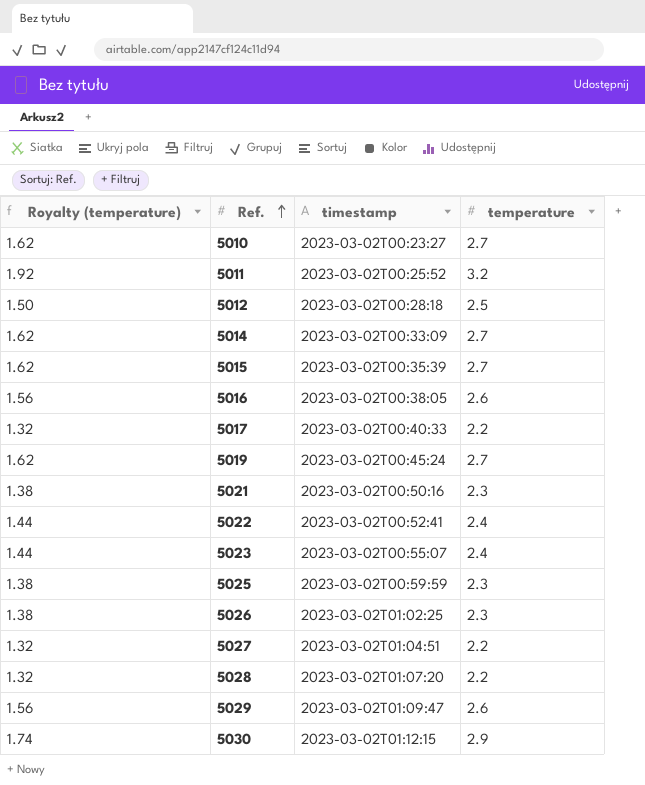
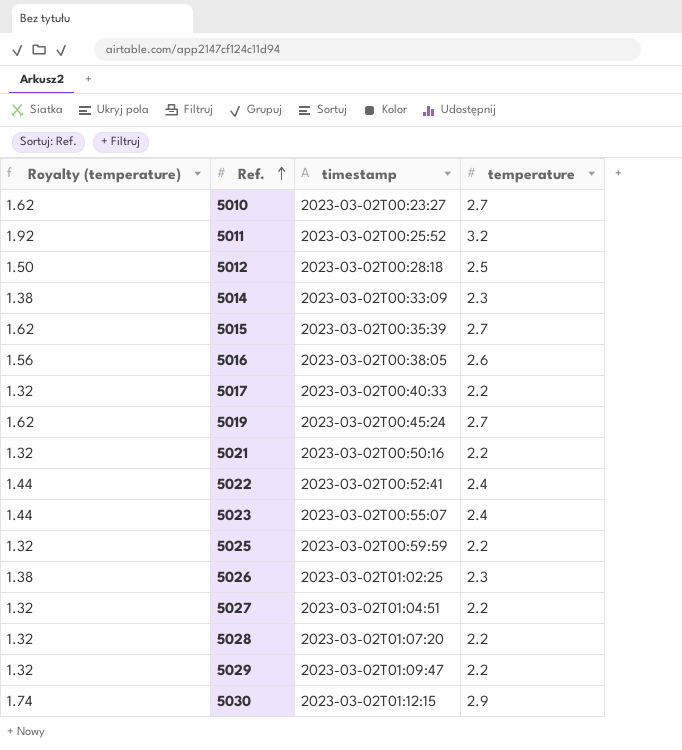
5014 | Royalty (temperature): 1.62 -> 1.38
5014 | temperature: 2.7 -> 2.3
5021 | Royalty (temperature): 1.38 -> 1.32
5021 | temperature: 2.3 -> 2.2
5025 | Royalty (temperature): 1.38 -> 1.32
5025 | temperature: 2.3 -> 2.2
5029 | Royalty (temperature): 1.56 -> 1.32
5029 | temperature: 2.6 -> 2.2

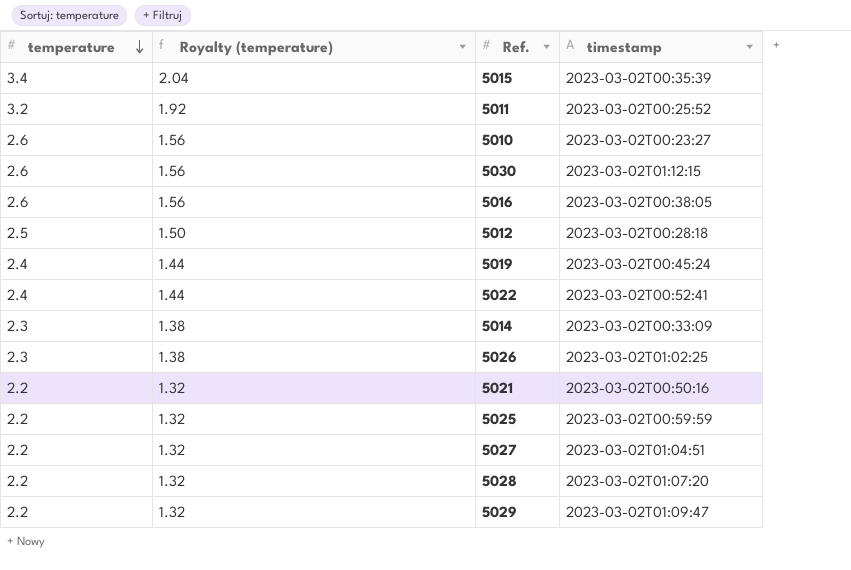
row order: Ref. ascending -> temperature descending
column temperature | position: 4 -> 1
row 5017: 1.32 | 2023-03-02T00:40:33 | 2.2 -> none
row 5023: 1.44 | 2023-03-02T00:55:07 | 2.4 -> none
5015 | temperature: 2.7 -> 3.4
5015 | Royalty (temperature): 1.62 -> 2.04
5010 | temperature: 2.7 -> 2.6
5010 | Royalty (temperature): 1.62 -> 1.56
5030 | temperature: 2.9 -> 2.6
5030 | Royalty (temperature): 1.74 -> 1.56
5019 | temperature: 2.7 -> 2.4
5019 | Royalty (temperature): 1.62 -> 1.44

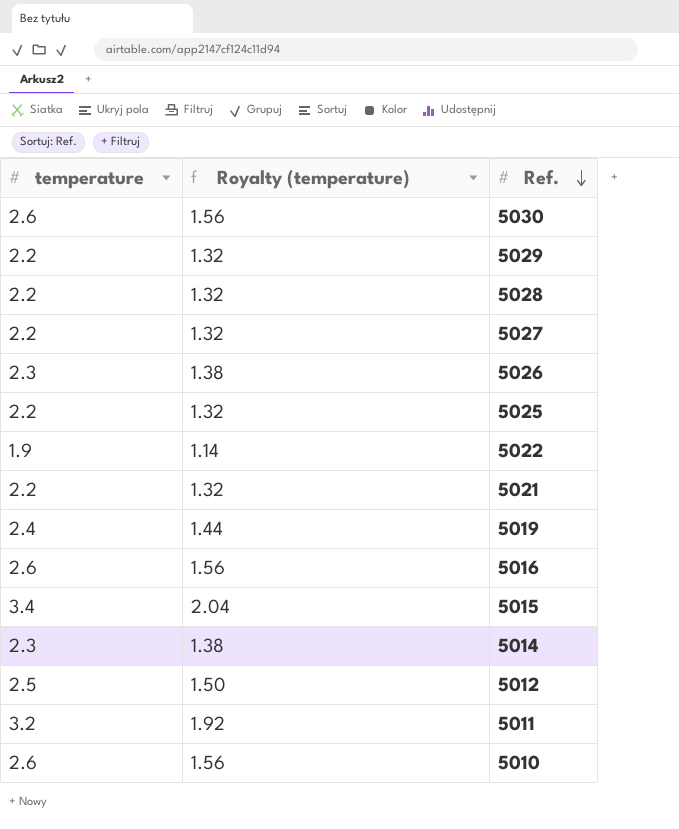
row order: temperature descending -> Ref. descending
column timestamp | position: 4 -> none
5022 | temperature: 2.4 -> 1.9
5022 | Royalty (temperature): 1.44 -> 1.14

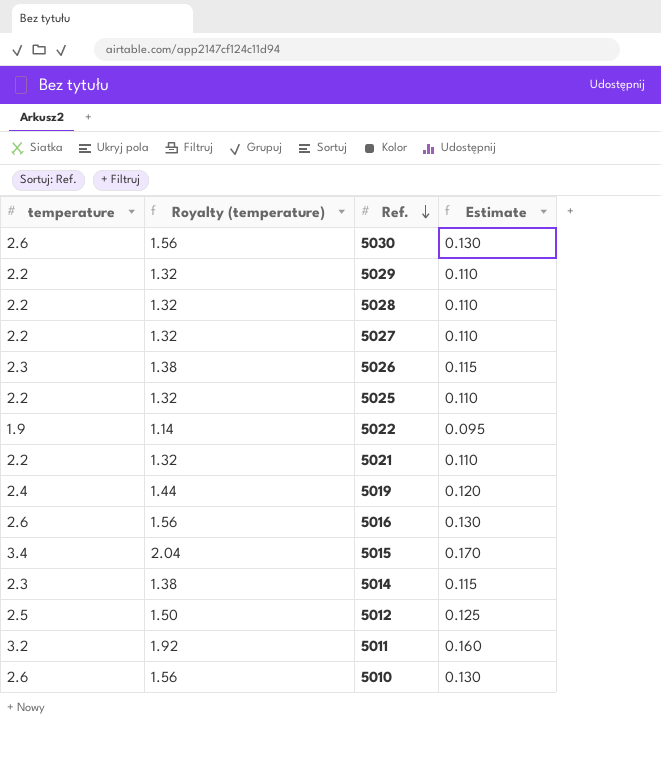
column Estimate | formula: none -> [temperature] * 0.05

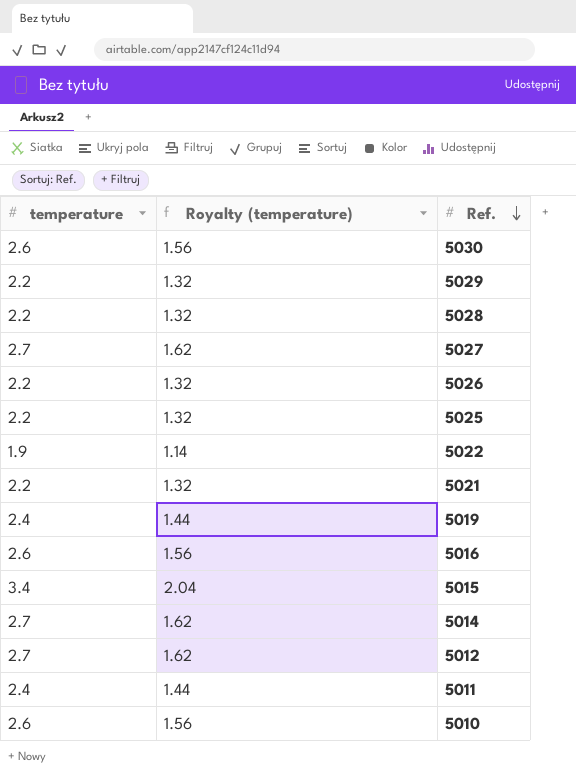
column Estimate | formula: [temperature] * 0.05 -> none
5027 | temperature: 2.2 -> 2.7
5027 | Royalty (temperature): 1.32 -> 1.62
5026 | temperature: 2.3 -> 2.2
5026 | Royalty (temperature): 1.38 -> 1.32
5014 | temperature: 2.3 -> 2.7
5014 | Royalty (temperature): 1.38 -> 1.62
5012 | temperature: 2.5 -> 2.7
5012 | Royalty (temperature): 1.50 -> 1.62
5011 | temperature: 3.2 -> 2.4
5011 | Royalty (temperature): 1.92 -> 1.44

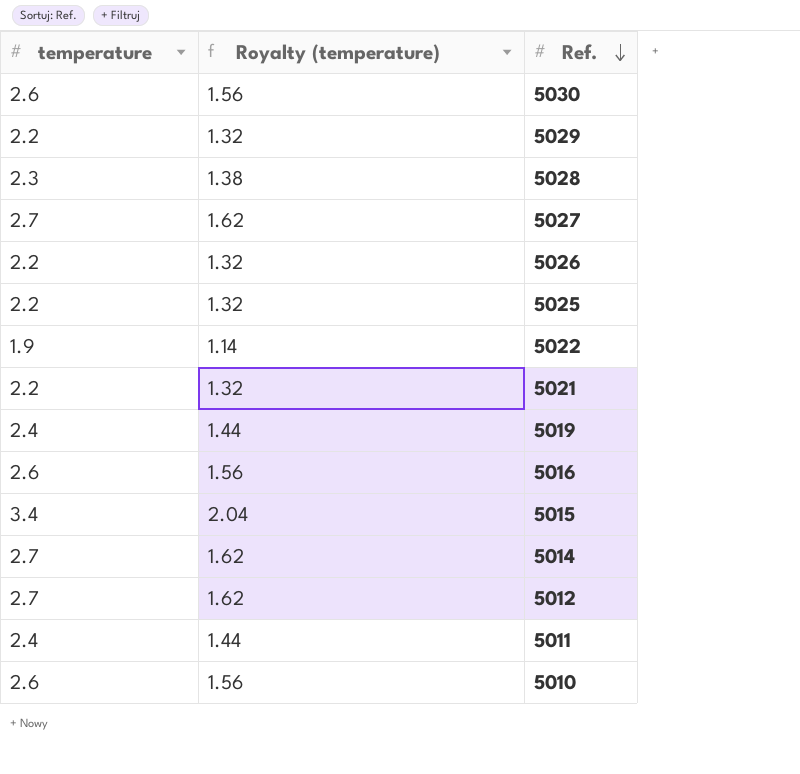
5028 | temperature: 2.2 -> 2.3
5028 | Royalty (temperature): 1.32 -> 1.38

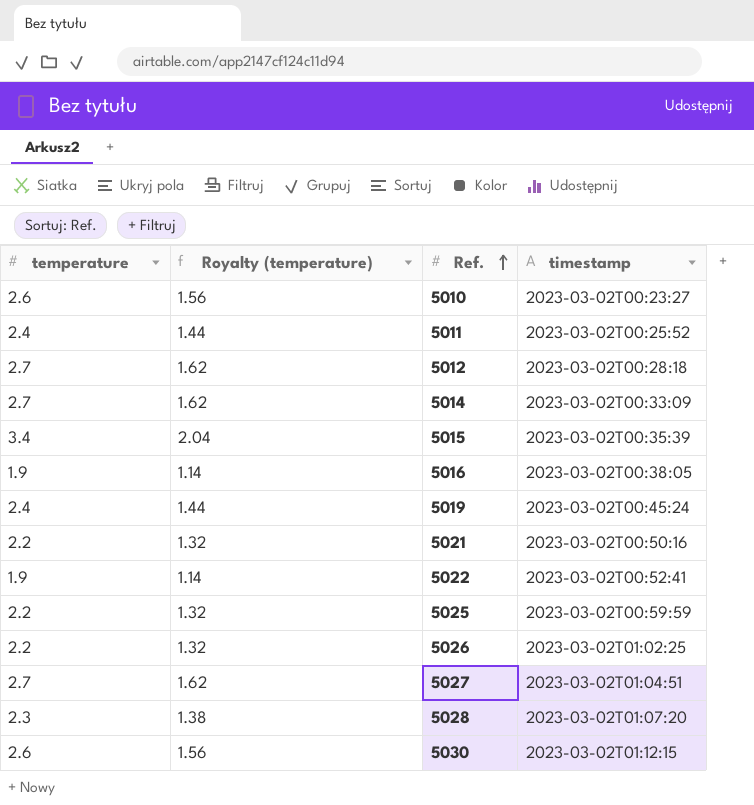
row order: Ref. descending -> Ref. ascending
column timestamp | position: none -> 4
row 5029: 2.2 | 1.32 -> none
5016 | temperature: 2.6 -> 1.9
5016 | Royalty (temperature): 1.56 -> 1.14

